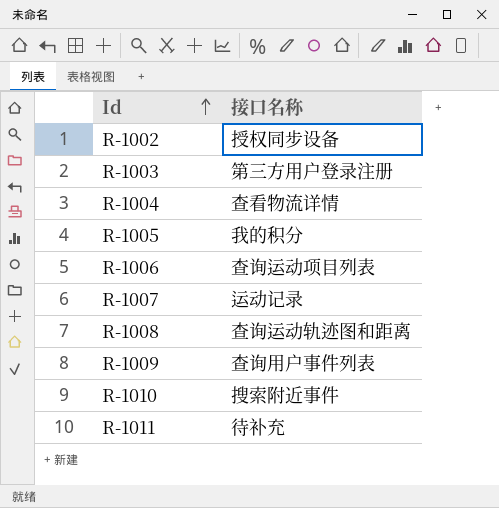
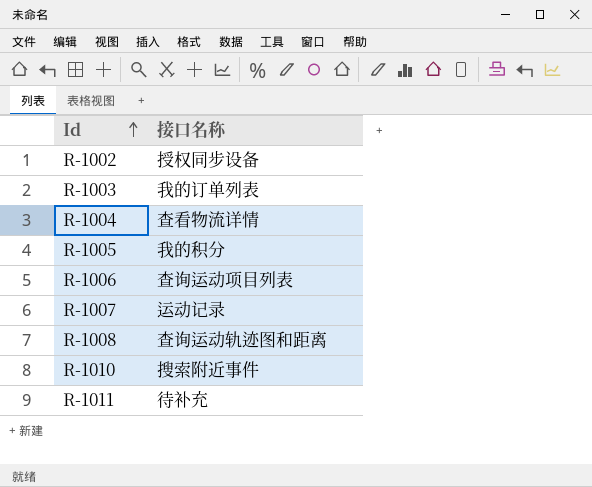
row R-1009: 查询用户事件列表 -> none
R-1003 | 接口名称: 第三方用户登录注册 -> 我的订单列表

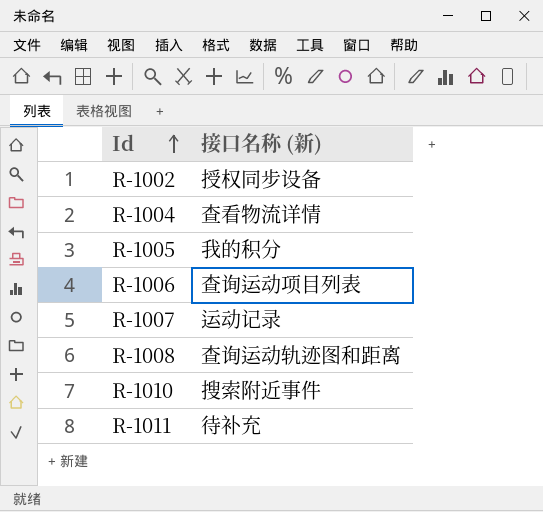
column name: 接口名称 -> 接口名称 (新)
row R-1003: 我的订单列表 -> none

